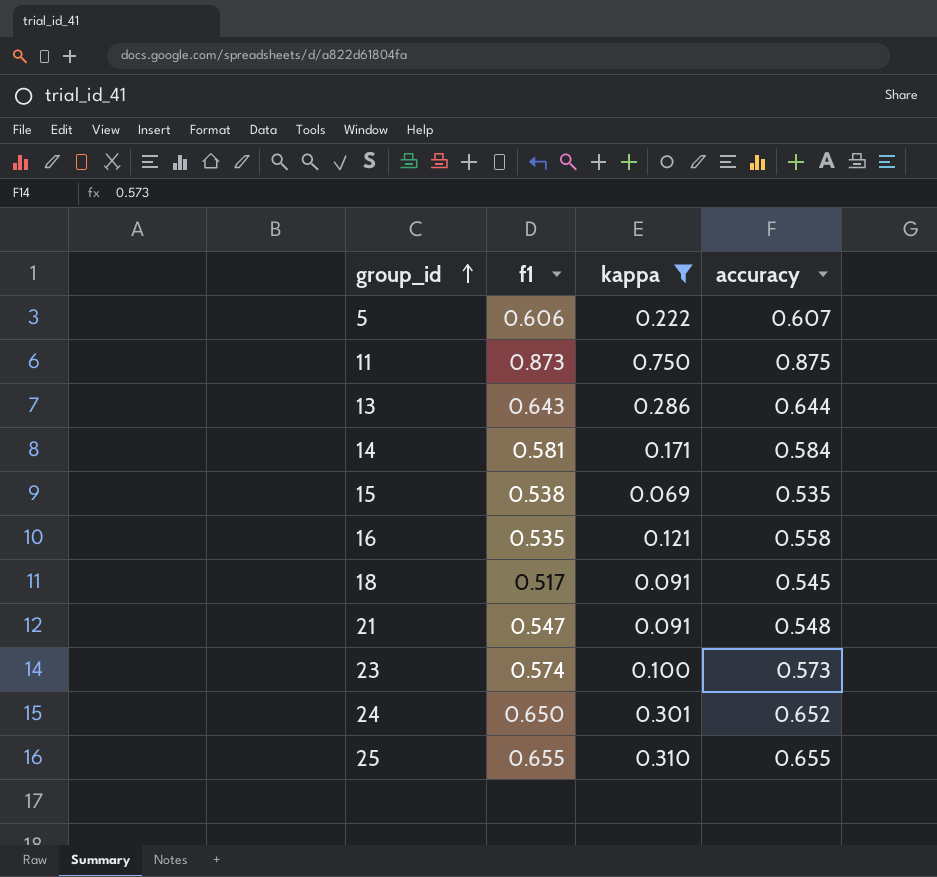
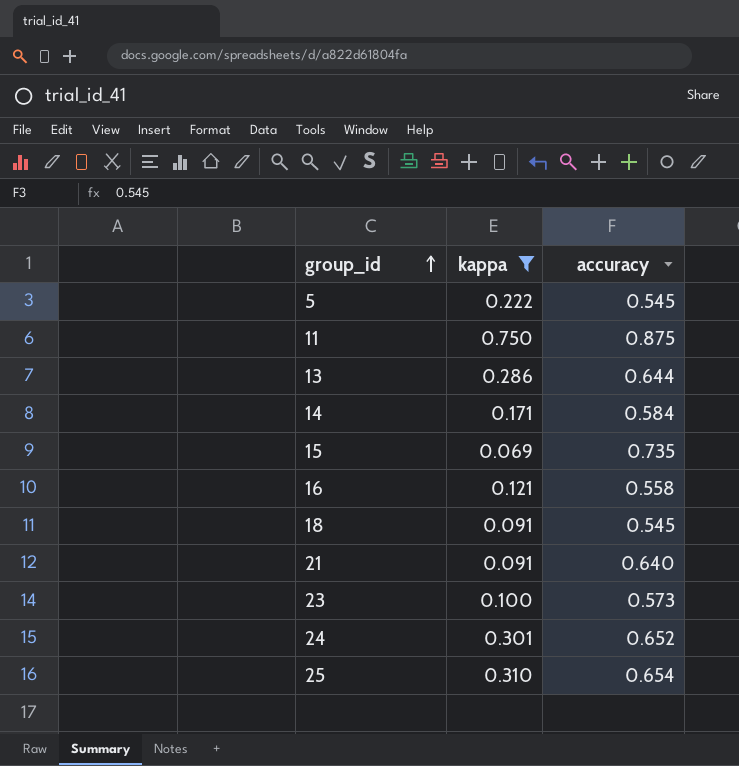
column f1 | position: 2 -> none
5 | accuracy: 0.607 -> 0.545
15 | accuracy: 0.535 -> 0.735
21 | accuracy: 0.548 -> 0.640
25 | accuracy: 0.655 -> 0.654

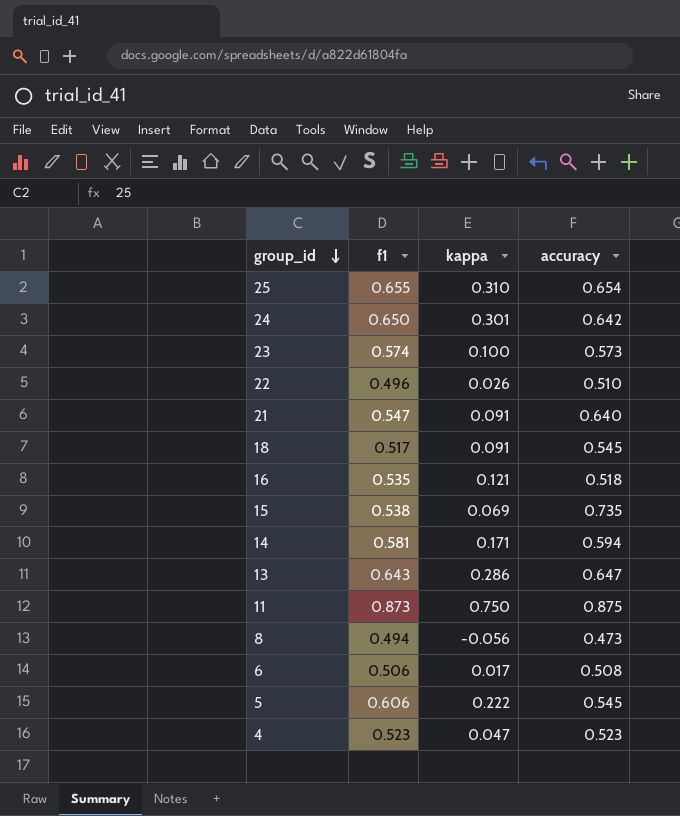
filter: kappa >= 0.069 -> none
row order: group_id ascending -> group_id descending
column f1 | position: none -> 2
24 | accuracy: 0.652 -> 0.642
16 | accuracy: 0.558 -> 0.518
14 | accuracy: 0.584 -> 0.594
13 | accuracy: 0.644 -> 0.647

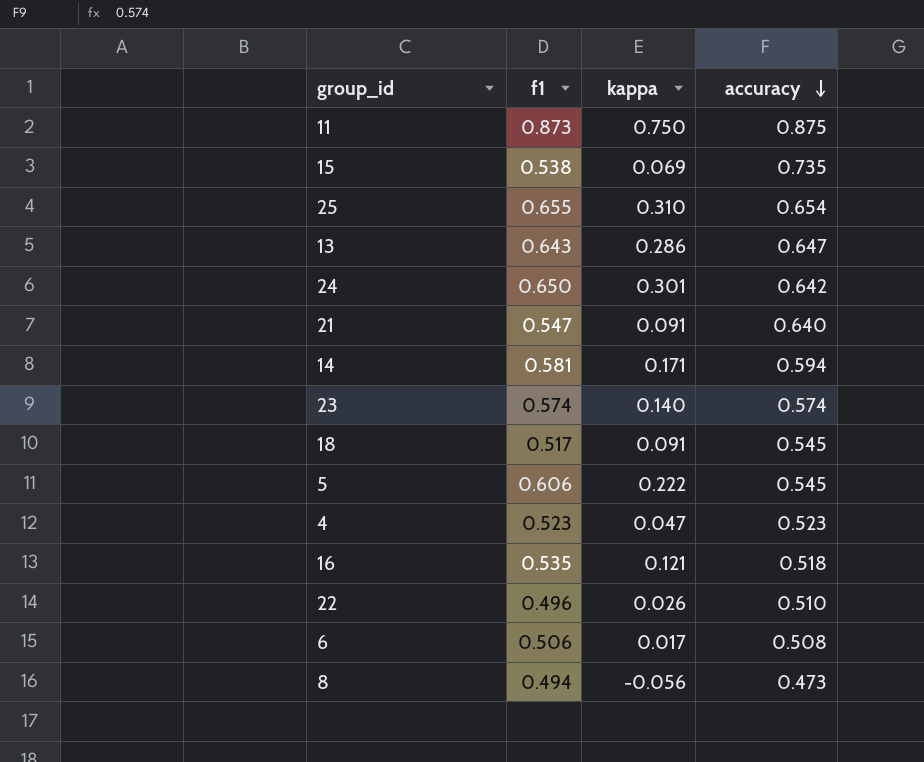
row order: group_id descending -> accuracy descending
23 | kappa: 0.100 -> 0.140
23 | accuracy: 0.573 -> 0.574

